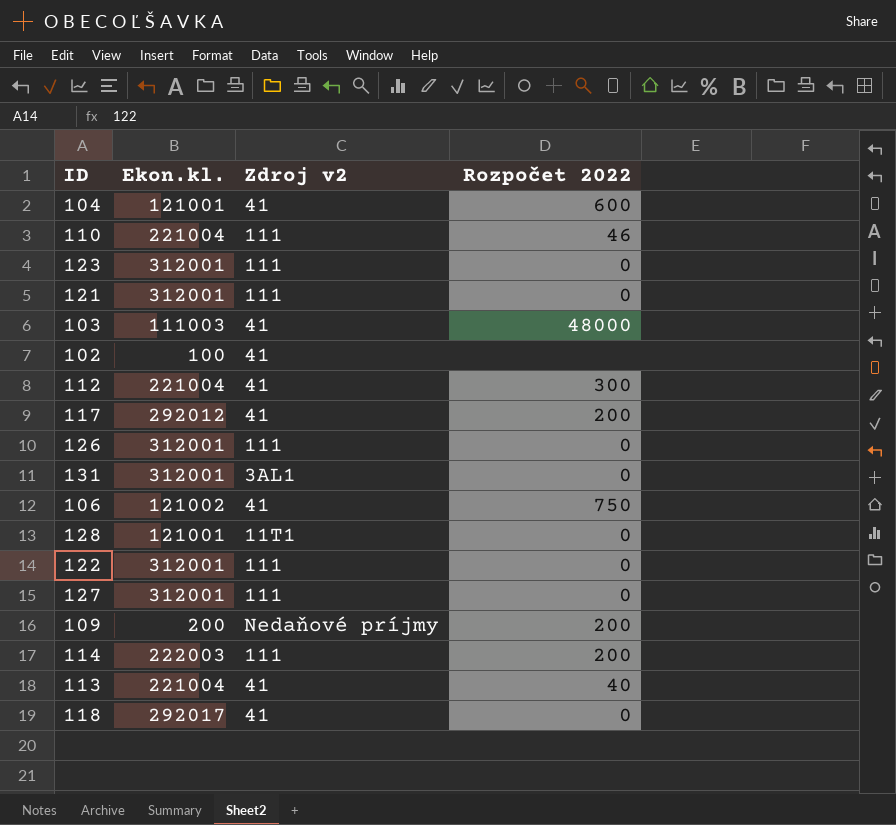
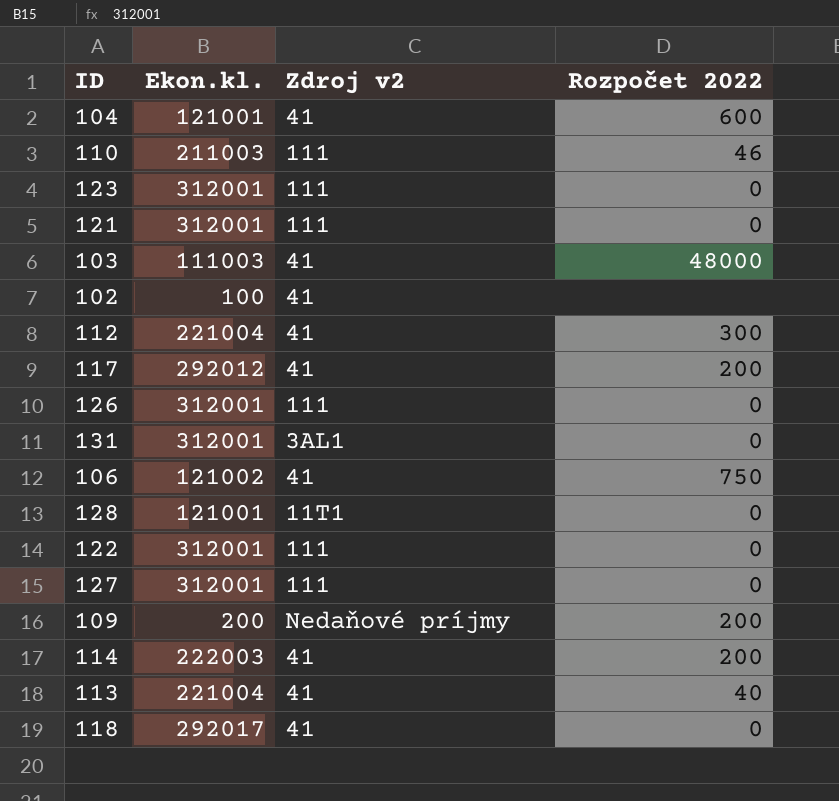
110 | Ekon.kl.: 221004 -> 211003
114 | Zdroj v2: 111 -> 41

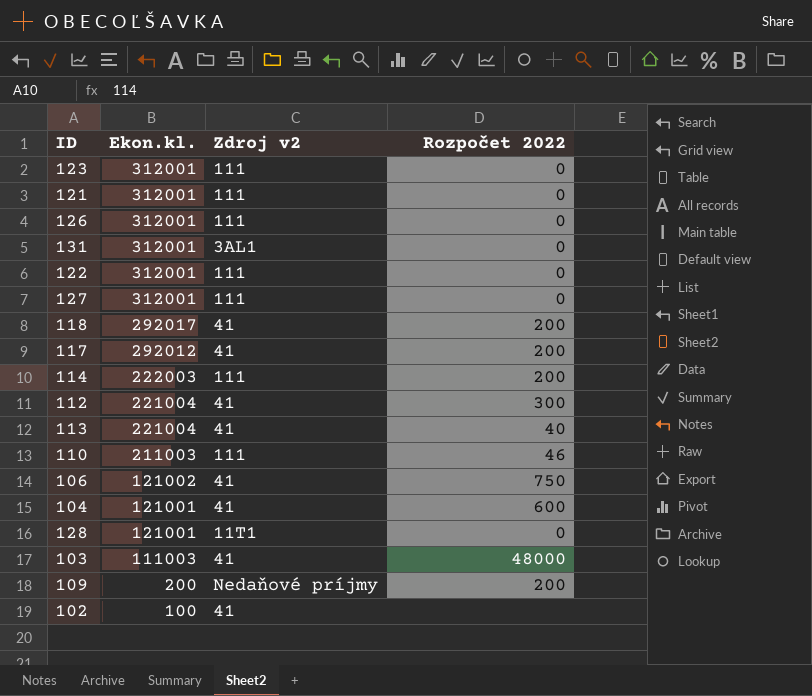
row order: none -> Ekon.kl. descending
118 | Rozpočet 2022: 0 -> 200
114 | Zdroj v2: 41 -> 111

